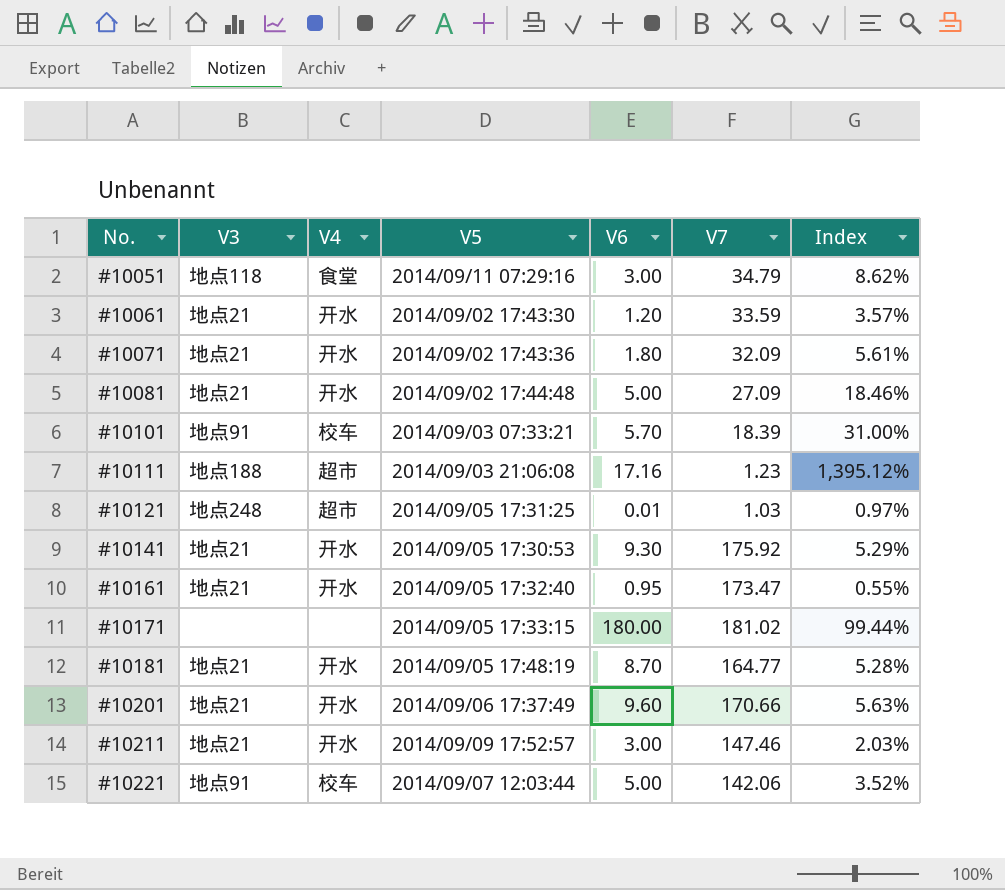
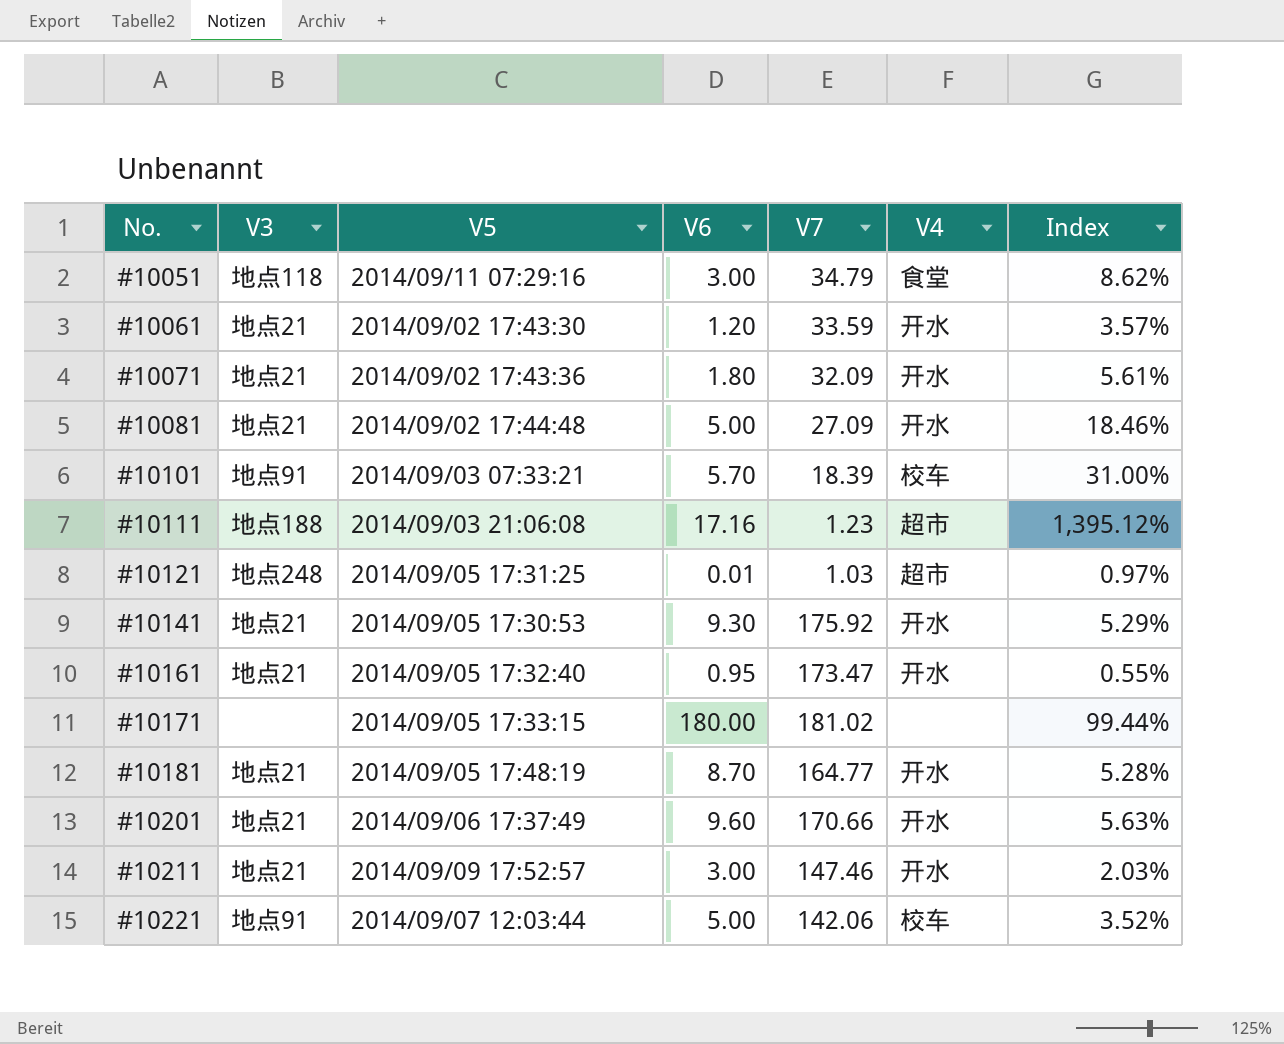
column V4 | position: 3 -> 6

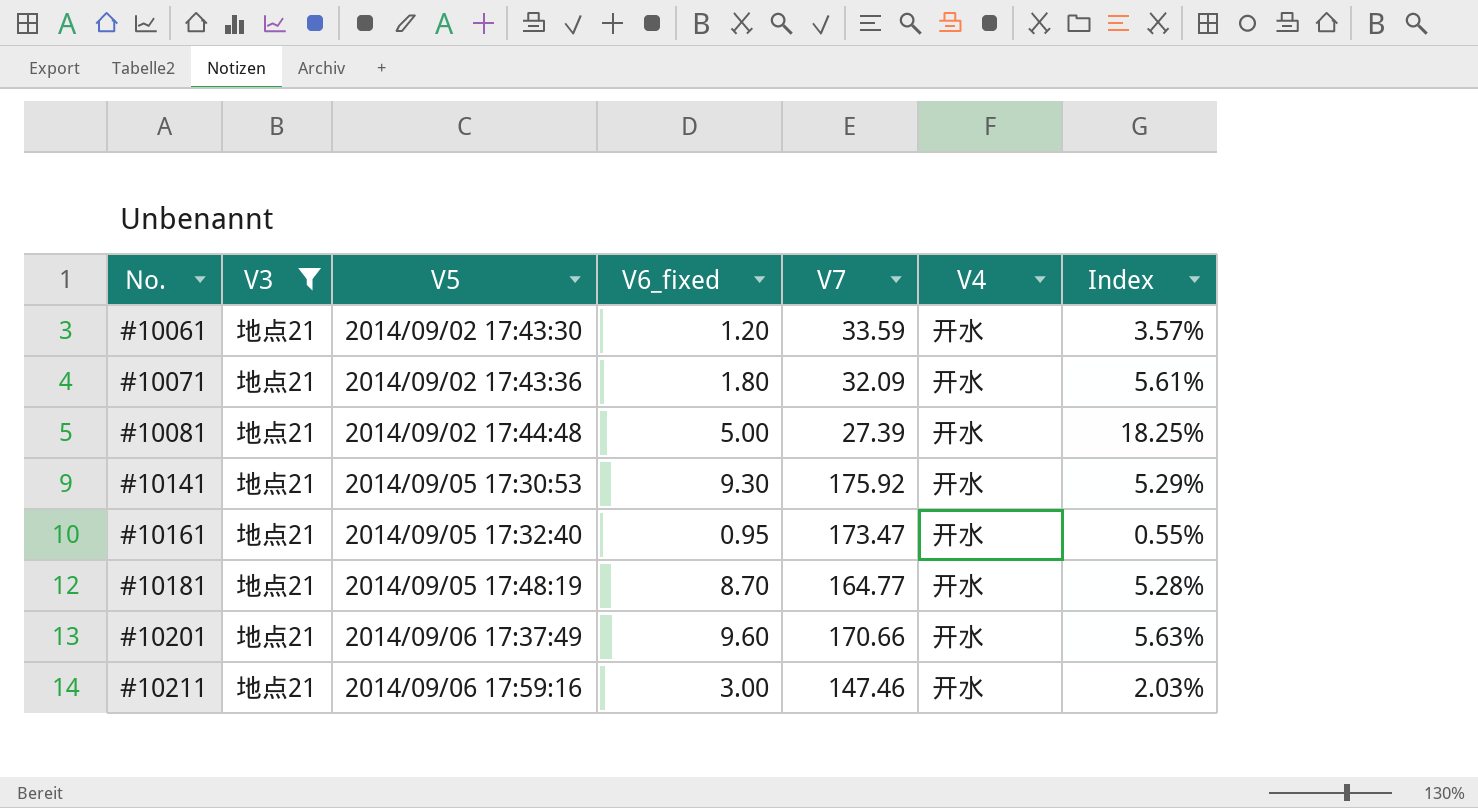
filter: none -> V3 = 地点21
column name: V6 -> V6_fixed
#10081 | V7: 27.09 -> 27.39
#10081 | Index: 18.46% -> 18.25%
#10211 | V5: 2014/09/09 17:52:57 -> 2014/09/06 17:59:16

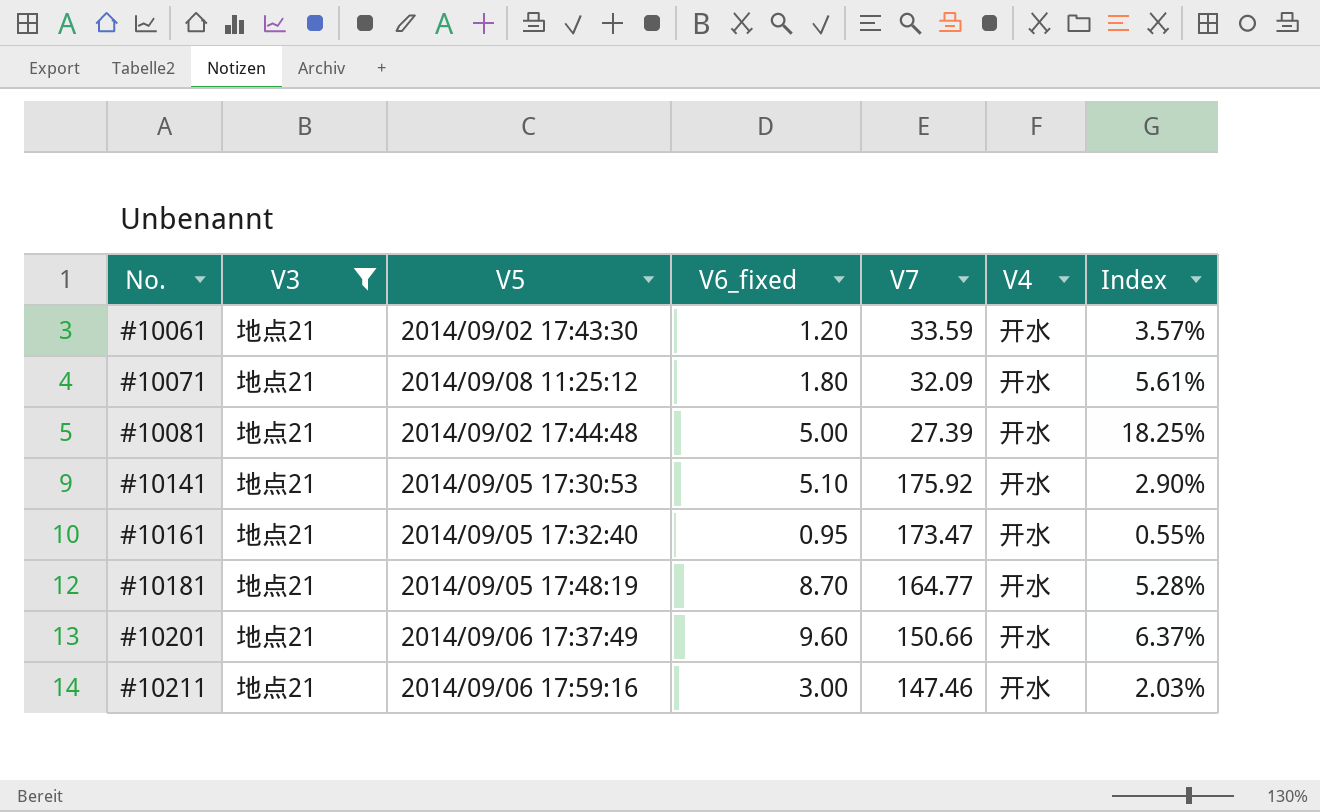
#10071 | V5: 2014/09/02 17:43:36 -> 2014/09/08 11:25:12
#10141 | V6_fixed: 9.30 -> 5.10
#10141 | Index: 5.29% -> 2.90%
#10201 | V7: 170.66 -> 150.66
#10201 | Index: 5.63% -> 6.37%

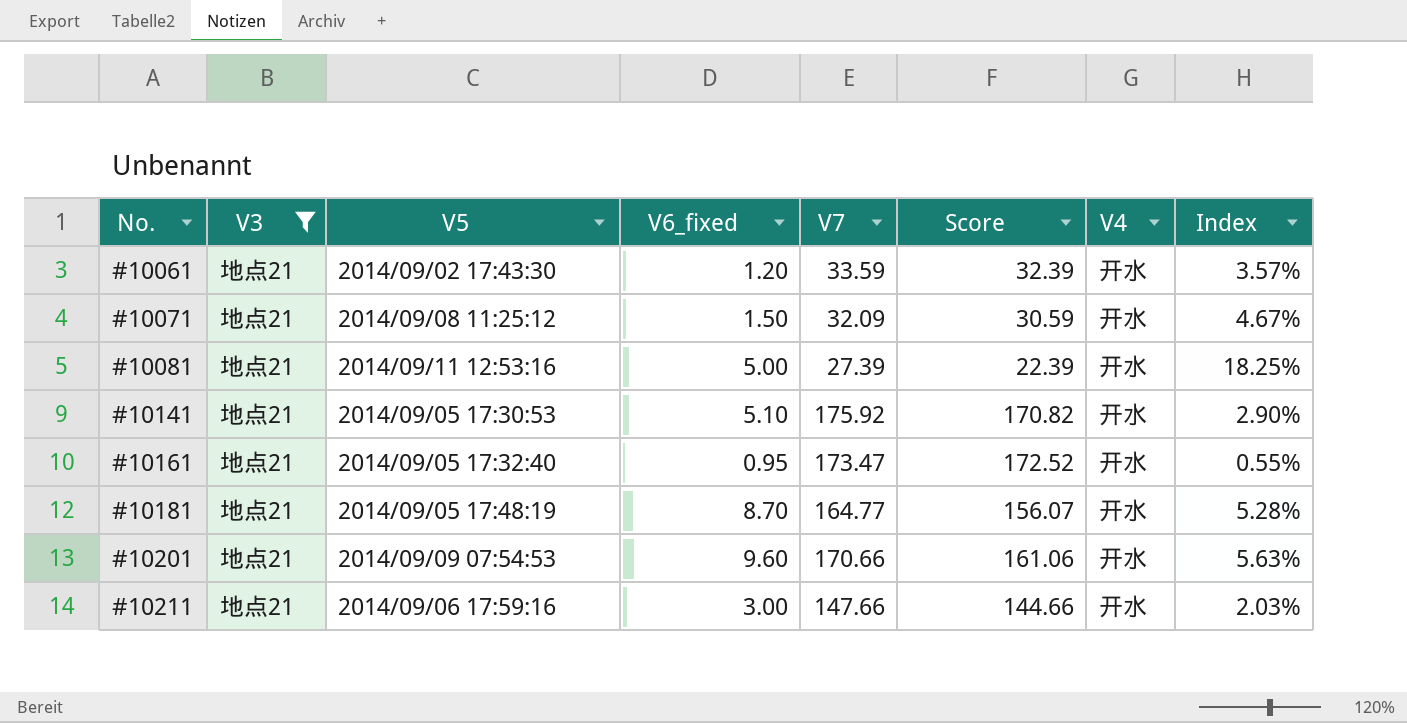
column Score | formula: none -> [V7] - [V6_fixed]
#10071 | V6_fixed: 1.80 -> 1.50
#10071 | Index: 5.61% -> 4.67%
#10081 | V5: 2014/09/02 17:44:48 -> 2014/09/11 12:53:16
#10201 | V5: 2014/09/06 17:37:49 -> 2014/09/09 07:54:53
#10201 | V7: 150.66 -> 170.66
#10201 | Index: 6.37% -> 5.63%
#10211 | V7: 147.46 -> 147.66

